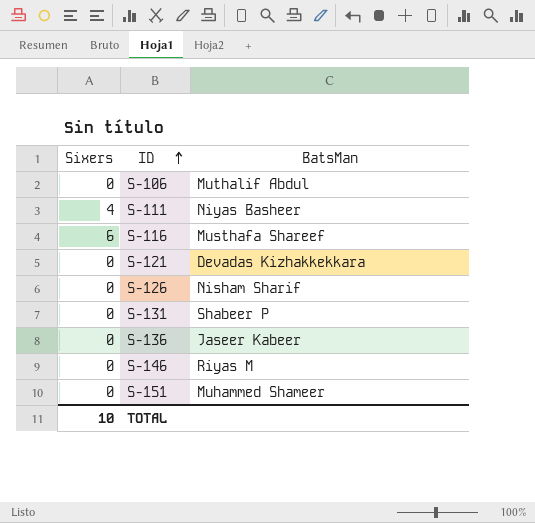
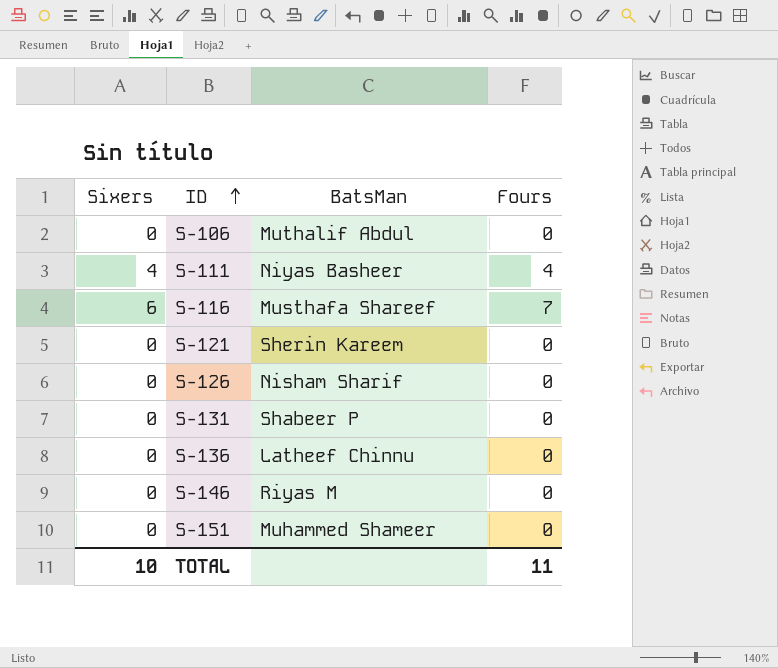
column Fours | position: none -> 4
S-121 | BatsMan: Devadas Kizhakkekkara -> Sherin Kareem
S-136 | BatsMan: Jaseer Kabeer -> Latheef Chinnu

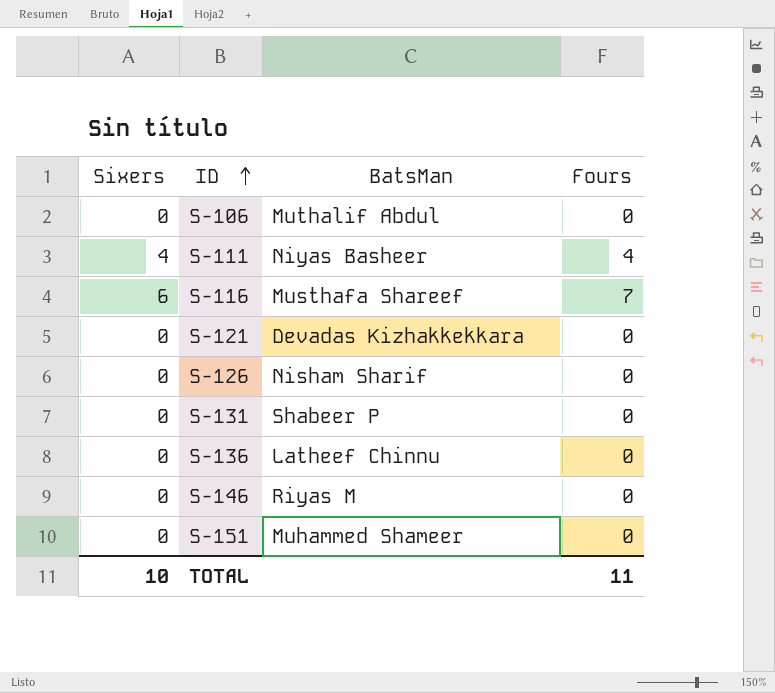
S-121 | BatsMan: Sherin Kareem -> Devadas Kizhakkekkara

